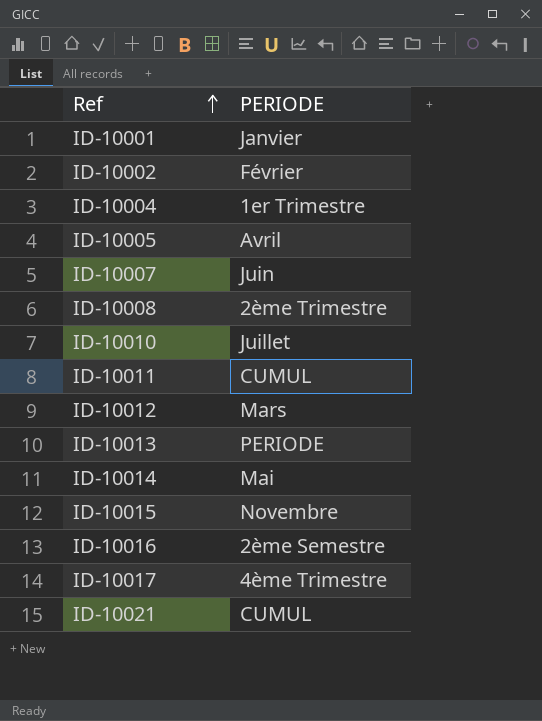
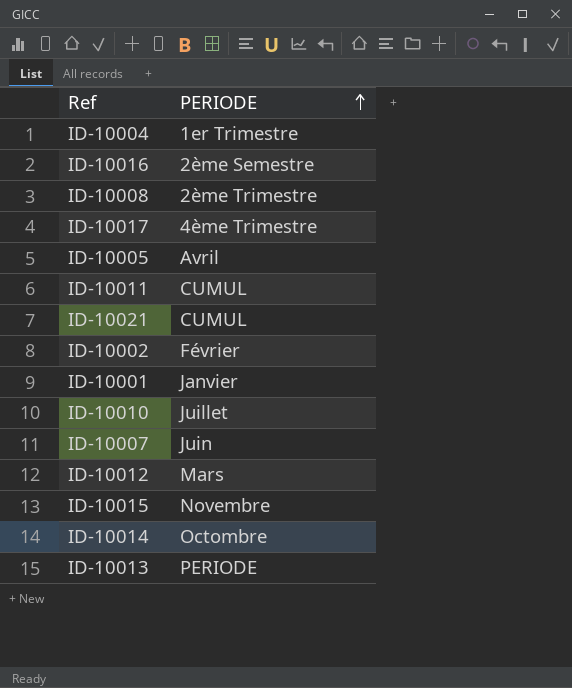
row order: Ref ascending -> PERIODE ascending
ID-10014 | PERIODE: Mai -> Octombre

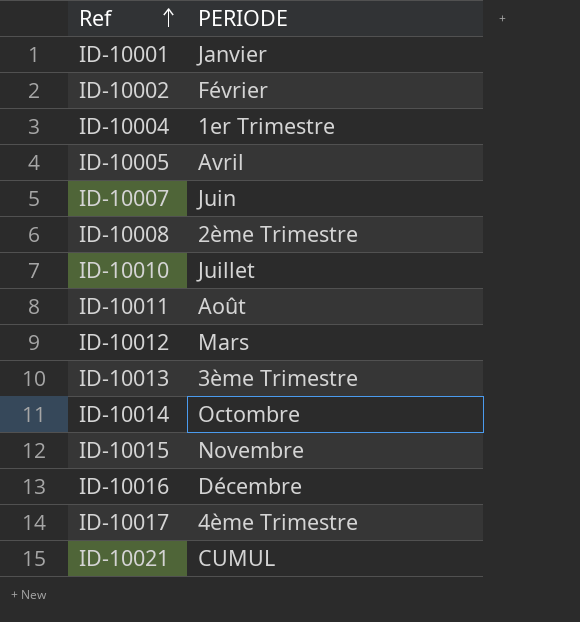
row order: PERIODE ascending -> Ref ascending
ID-10011 | PERIODE: CUMUL -> Août
ID-10013 | PERIODE: PERIODE -> 3ème Trimestre
ID-10016 | PERIODE: 2ème Semestre -> Décembre

